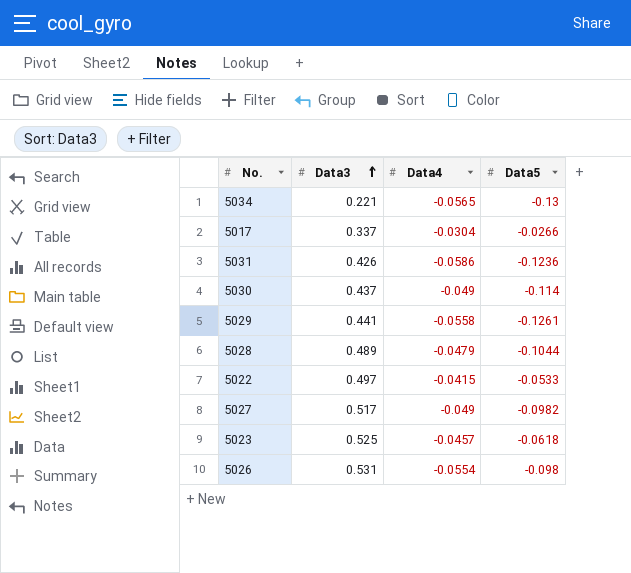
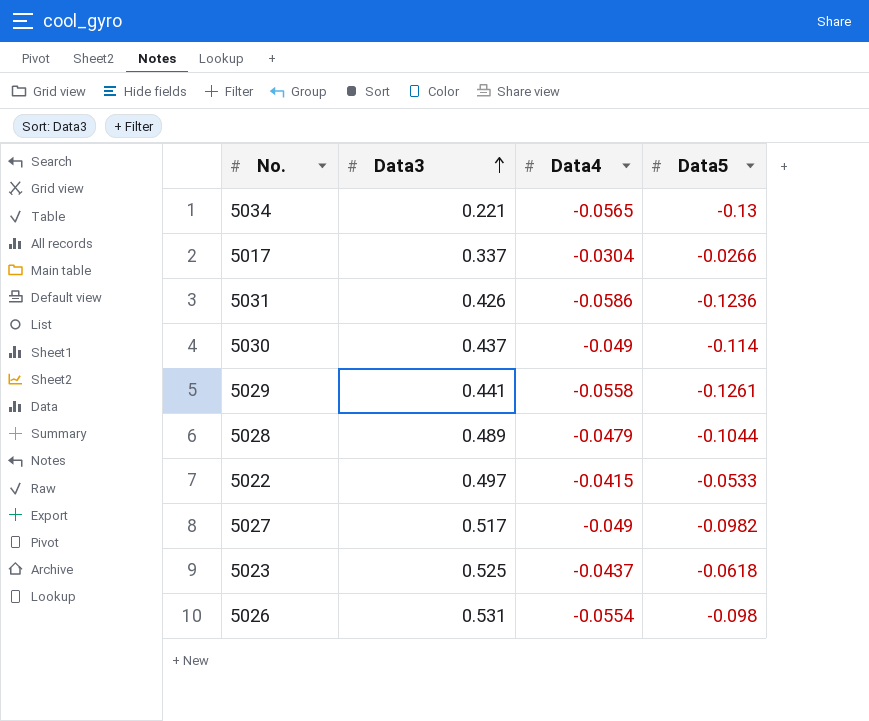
5023 | Data4: -0.0457 -> -0.0437

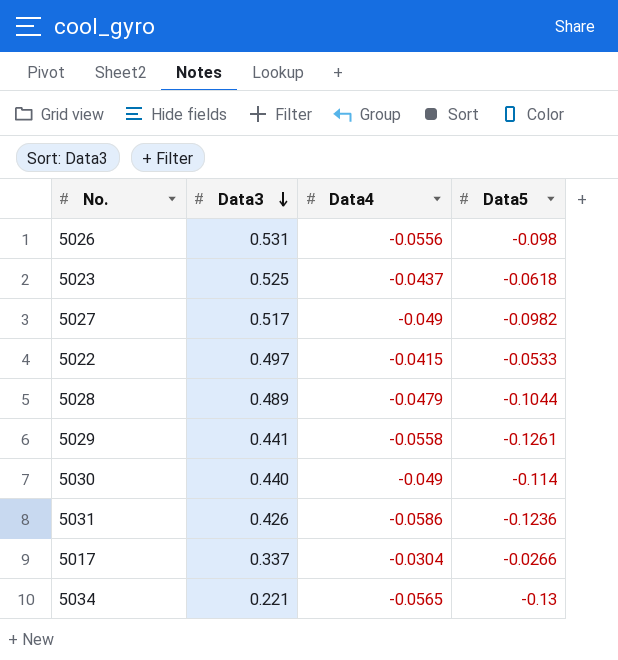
row order: Data3 ascending -> Data3 descending
5026 | Data4: -0.0554 -> -0.0556
5030 | Data3: 0.437 -> 0.440

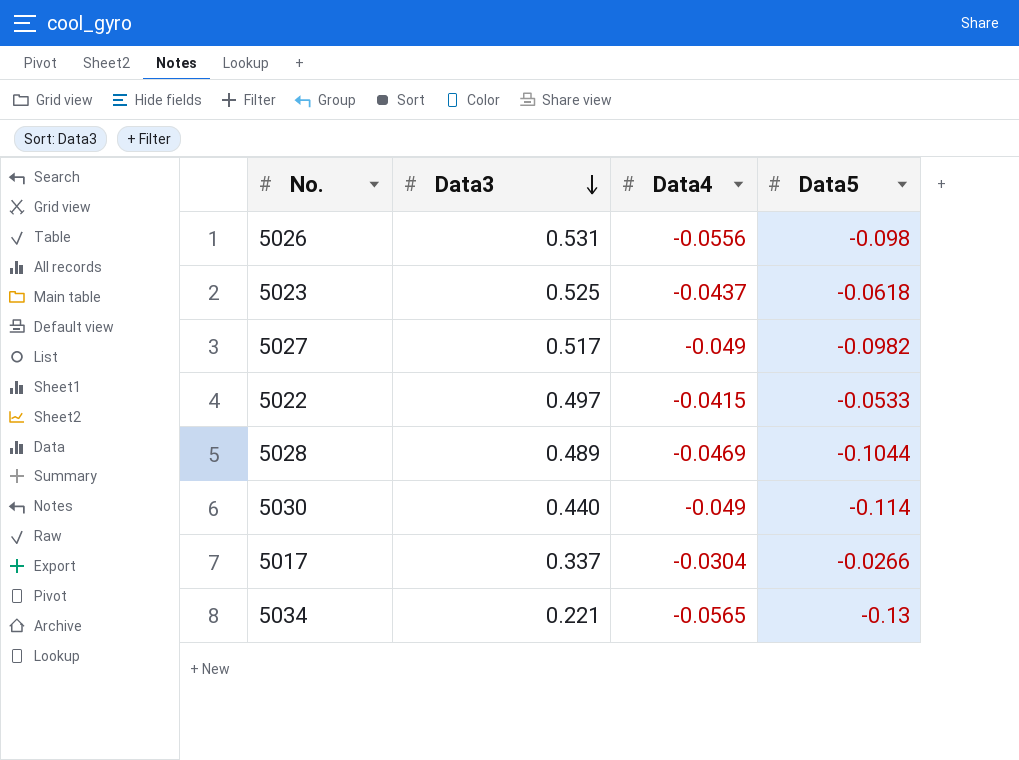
row 5029: 0.441 | -0.0558 | -0.1261 -> none
row 5031: 0.426 | -0.0586 | -0.1236 -> none
5028 | Data4: -0.0479 -> -0.0469

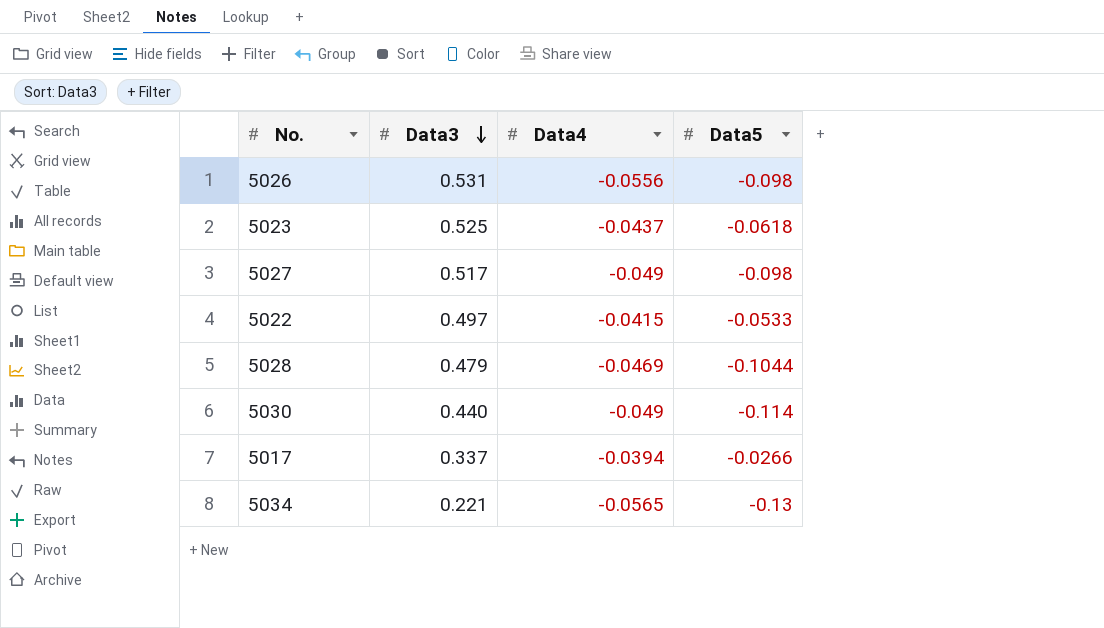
5027 | Data5: -0.0982 -> -0.098
5028 | Data3: 0.489 -> 0.479
5017 | Data4: -0.0304 -> -0.0394

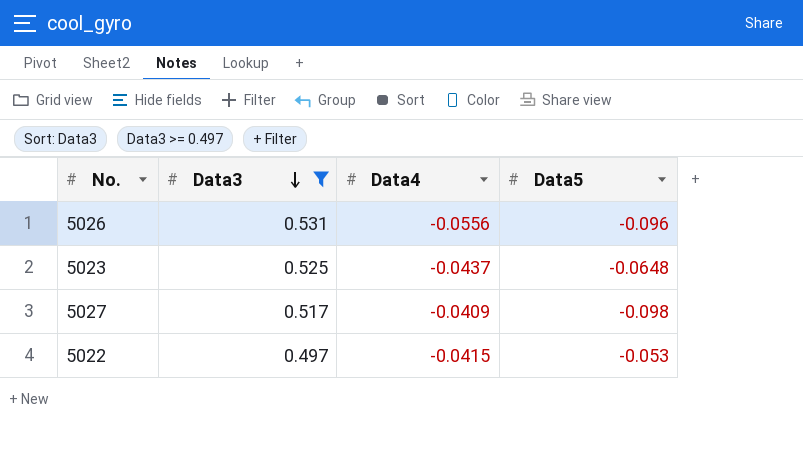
filter: none -> Data3 >= 0.497
5026 | Data5: -0.098 -> -0.096
5023 | Data5: -0.0618 -> -0.0648
5027 | Data4: -0.049 -> -0.0409
5022 | Data5: -0.0533 -> -0.053

